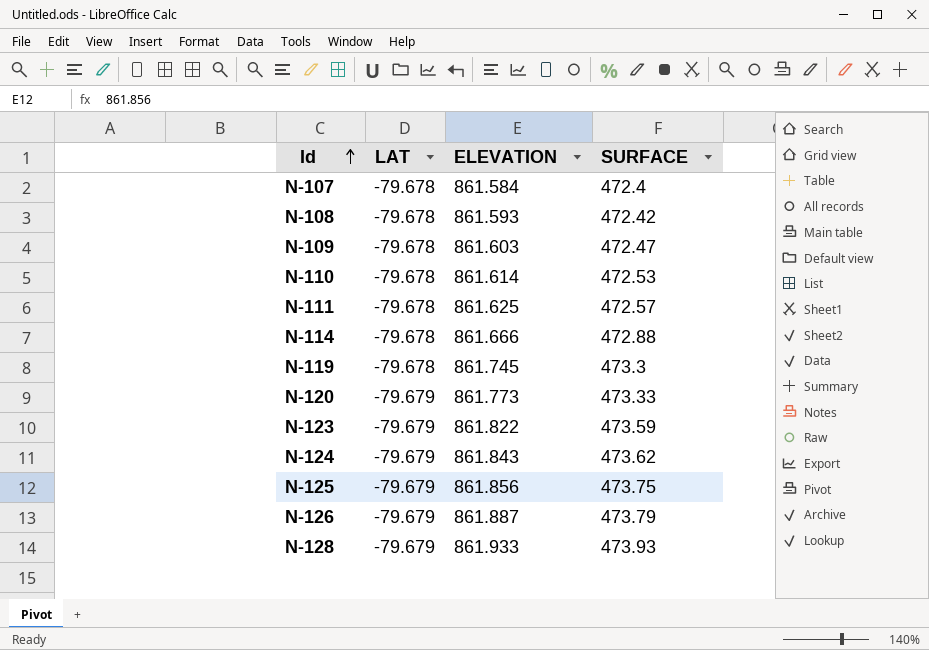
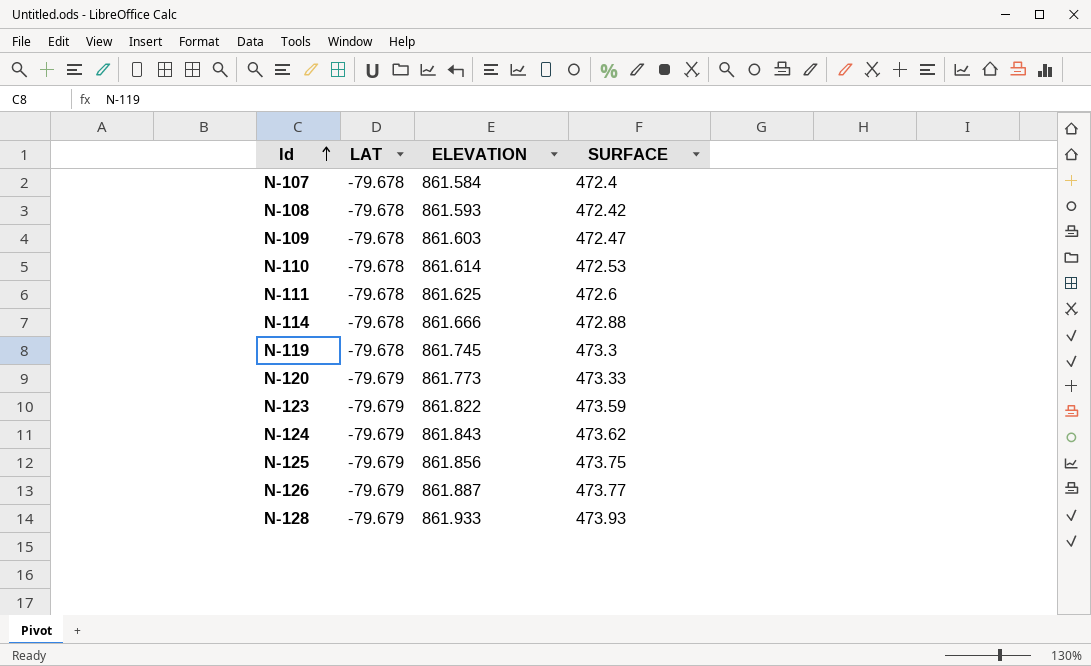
N-111 | SURFACE: 472.57 -> 472.6
N-126 | SURFACE: 473.79 -> 473.77

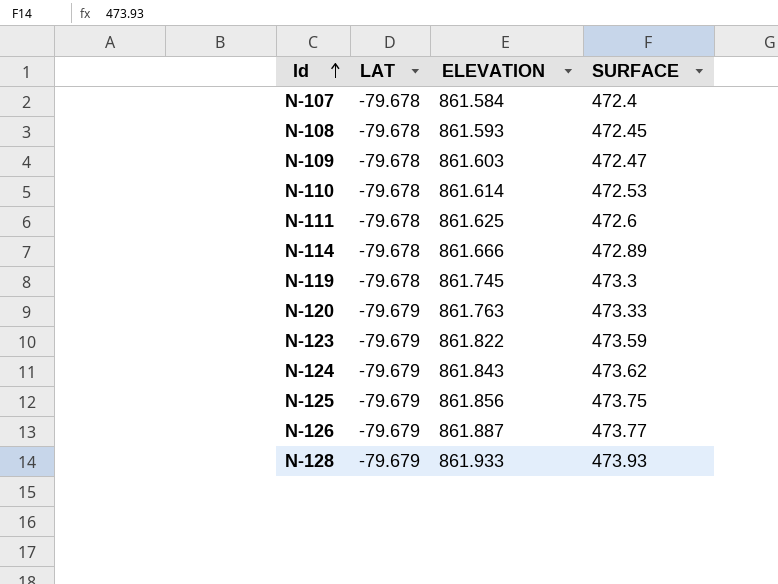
N-108 | SURFACE: 472.42 -> 472.45
N-114 | SURFACE: 472.88 -> 472.89
N-120 | ELEVATION: 861.773 -> 861.763

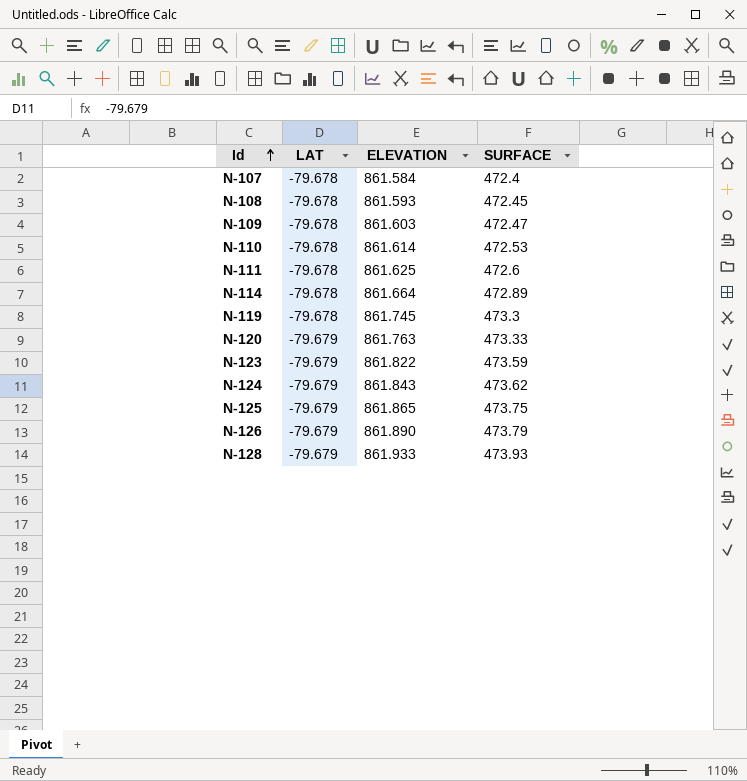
N-114 | ELEVATION: 861.666 -> 861.664
N-125 | ELEVATION: 861.856 -> 861.865
N-126 | ELEVATION: 861.887 -> 861.890
N-126 | SURFACE: 473.77 -> 473.79

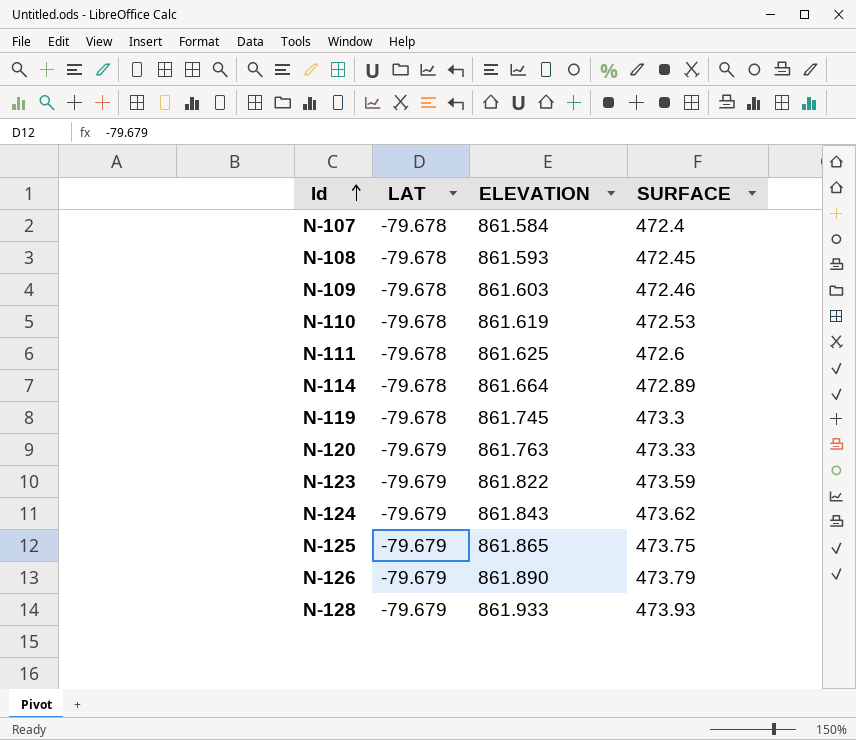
N-109 | SURFACE: 472.47 -> 472.46
N-110 | ELEVATION: 861.614 -> 861.619

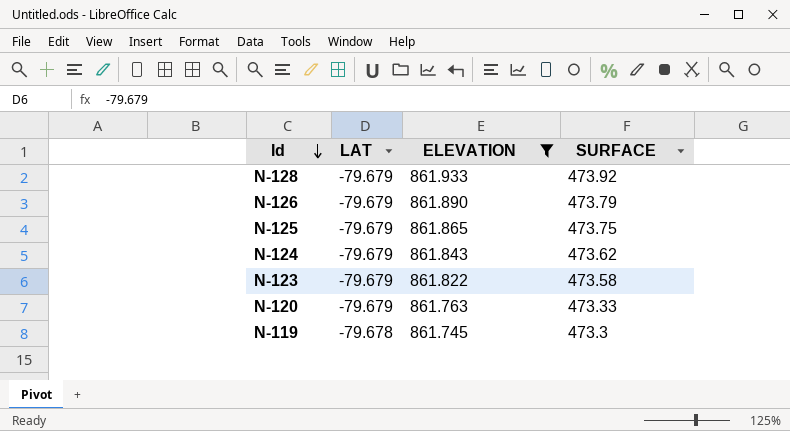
filter: none -> ELEVATION >= 861.745
row order: Id ascending -> Id descending
N-128 | SURFACE: 473.93 -> 473.92
N-123 | SURFACE: 473.59 -> 473.58

